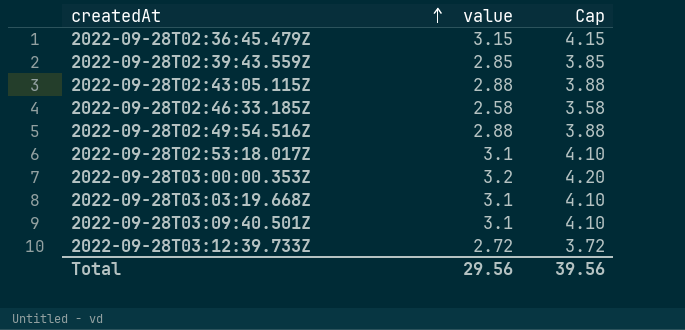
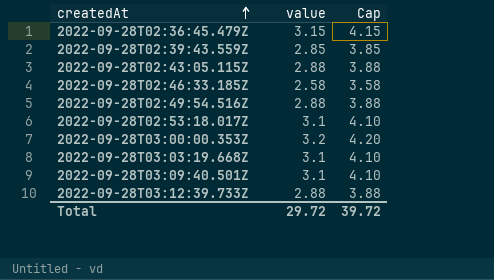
2022-09-28T03:12:39.733Z | value: 2.72 -> 2.88
2022-09-28T03:12:39.733Z | Cap: 3.72 -> 3.88
Total | value: 29.56 -> 29.72
Total | Cap: 39.56 -> 39.72

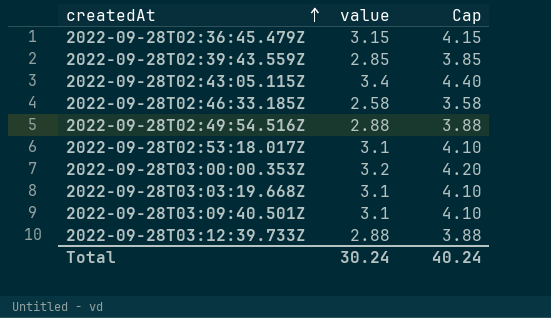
2022-09-28T02:43:05.115Z | value: 2.88 -> 3.4
2022-09-28T02:43:05.115Z | Cap: 3.88 -> 4.40
Total | value: 29.72 -> 30.24
Total | Cap: 39.72 -> 40.24

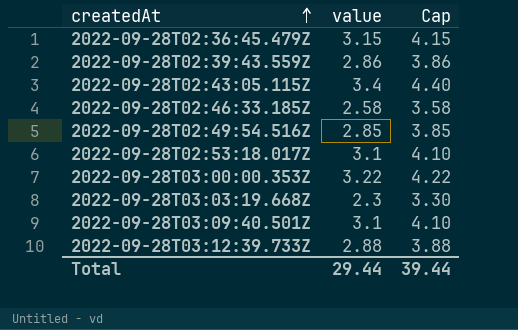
2022-09-28T02:39:43.559Z | value: 2.85 -> 2.86
2022-09-28T02:39:43.559Z | Cap: 3.85 -> 3.86
2022-09-28T02:49:54.516Z | value: 2.88 -> 2.85
2022-09-28T02:49:54.516Z | Cap: 3.88 -> 3.85
2022-09-28T03:00:00.353Z | value: 3.2 -> 3.22
2022-09-28T03:00:00.353Z | Cap: 4.20 -> 4.22
2022-09-28T03:03:19.668Z | value: 3.1 -> 2.3
2022-09-28T03:03:19.668Z | Cap: 4.10 -> 3.30
Total | value: 30.24 -> 29.44
Total | Cap: 40.24 -> 39.44

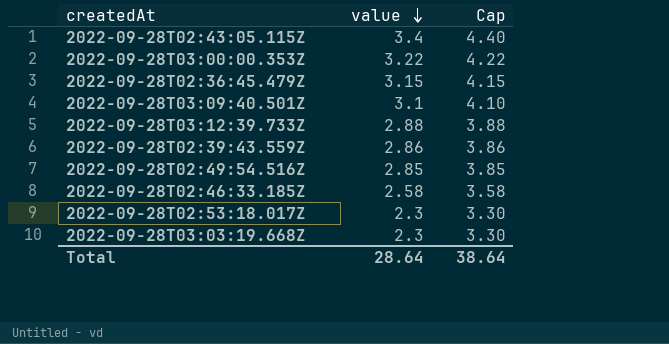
row order: createdAt ascending -> value descending
2022-09-28T02:53:18.017Z | value: 3.1 -> 2.3
2022-09-28T02:53:18.017Z | Cap: 4.10 -> 3.30
Total | value: 29.44 -> 28.64
Total | Cap: 39.44 -> 38.64

